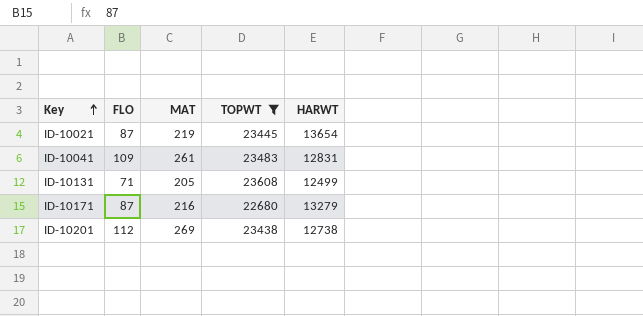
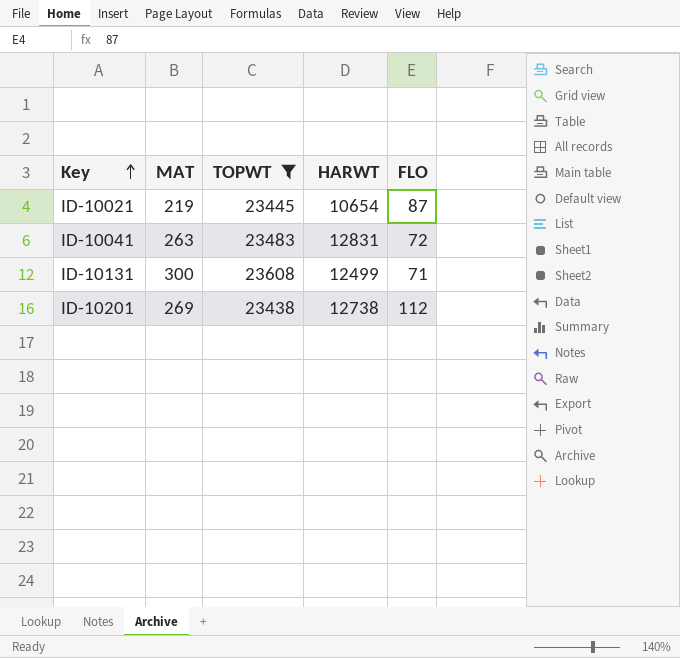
column FLO | position: 2 -> 5
row ID-10171: 87 | 216 | 22680 | 13279 -> none
ID-10021 | HARWT: 13654 -> 10654
ID-10041 | MAT: 261 -> 263
ID-10041 | FLO: 109 -> 72
ID-10131 | MAT: 205 -> 300

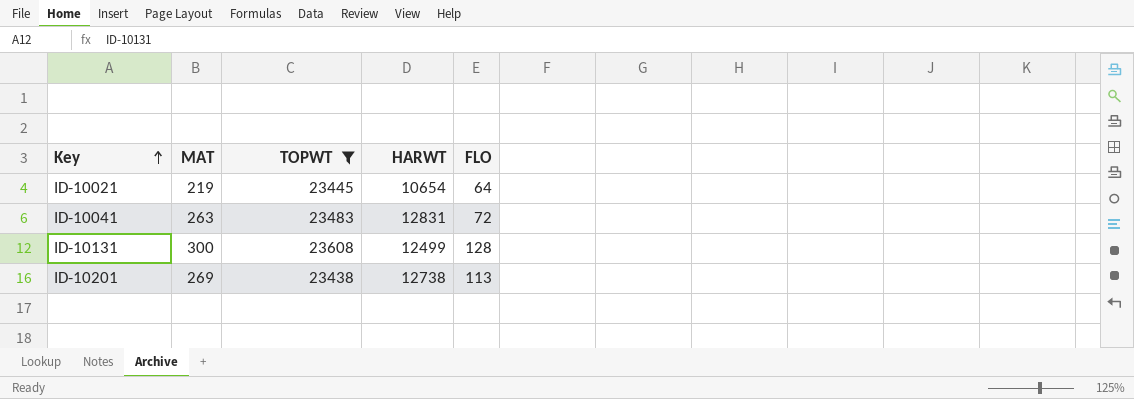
ID-10021 | FLO: 87 -> 64
ID-10131 | FLO: 71 -> 128
ID-10201 | FLO: 112 -> 113

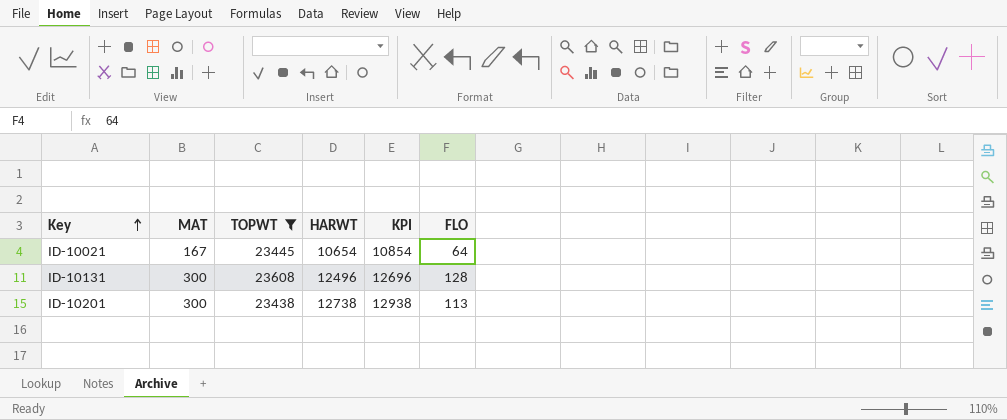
column KPI | formula: none -> [HARWT] + 200
row ID-10041: 263 | 23483 | 12831 | 72 -> none
ID-10021 | MAT: 219 -> 167
ID-10131 | HARWT: 12499 -> 12496
ID-10201 | MAT: 269 -> 300

